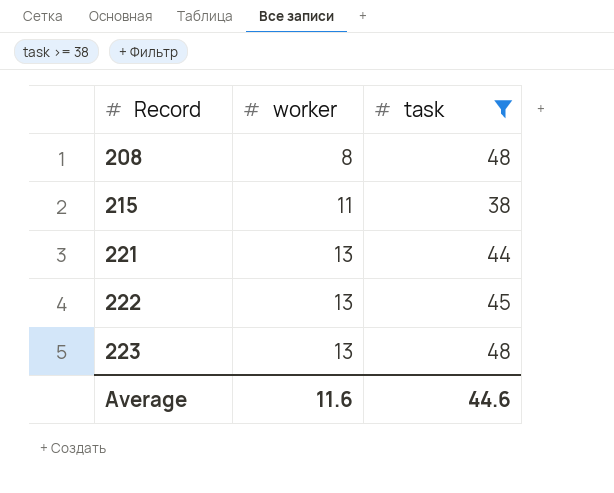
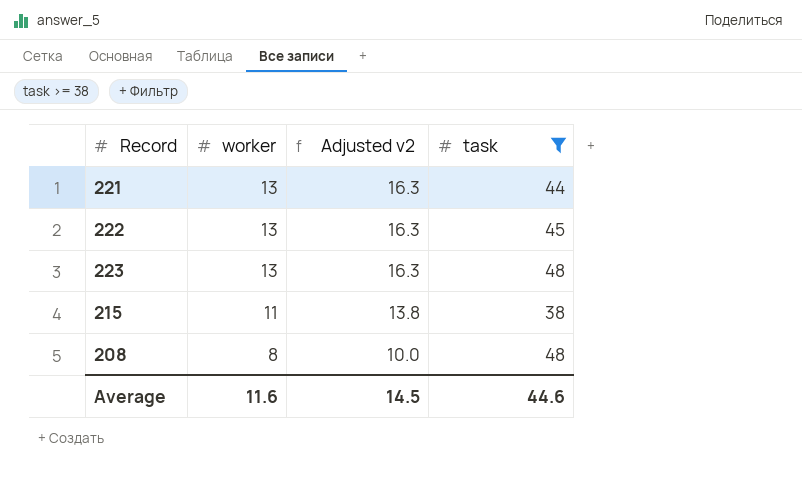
row order: Record ascending -> worker descending
column Adjusted v2 | formula: none -> [worker] * 1.25

